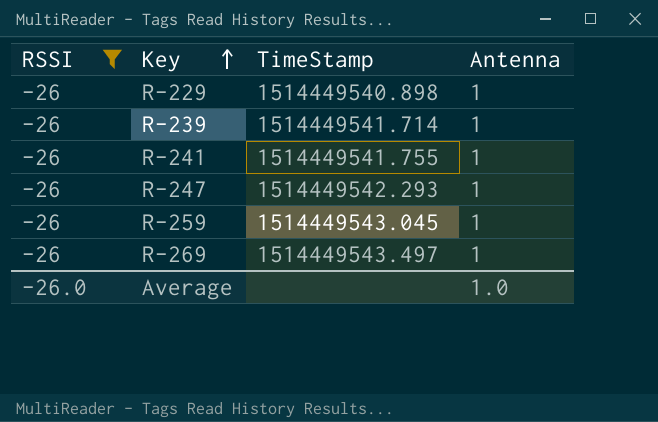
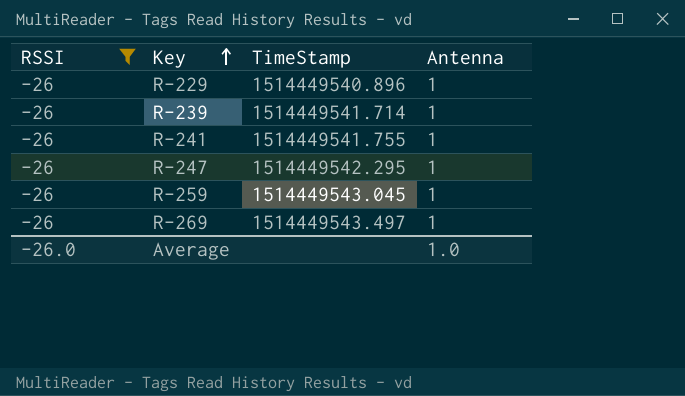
R-229 | TimeStamp: 1514449540.898 -> 1514449540.896
R-247 | TimeStamp: 1514449542.293 -> 1514449542.295

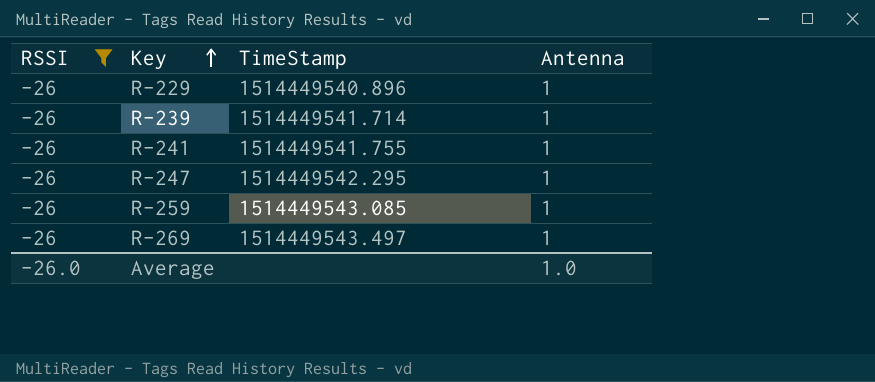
R-259 | TimeStamp: 1514449543.045 -> 1514449543.085

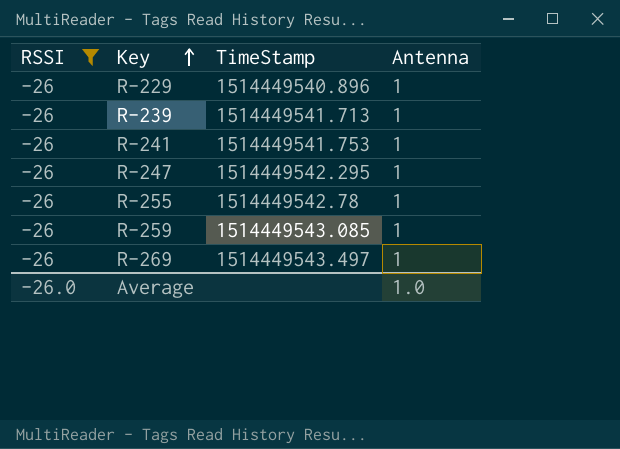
R-239 | TimeStamp: 1514449541.714 -> 1514449541.713
R-241 | TimeStamp: 1514449541.755 -> 1514449541.753
row R-255: none -> -26 | 1514449542.78 | 1

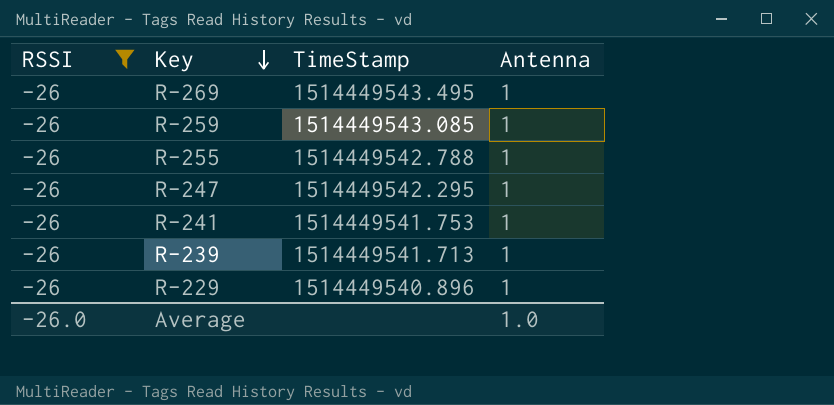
row order: Key ascending -> Key descending
R-269 | TimeStamp: 1514449543.497 -> 1514449543.495
R-255 | TimeStamp: 1514449542.78 -> 1514449542.788

